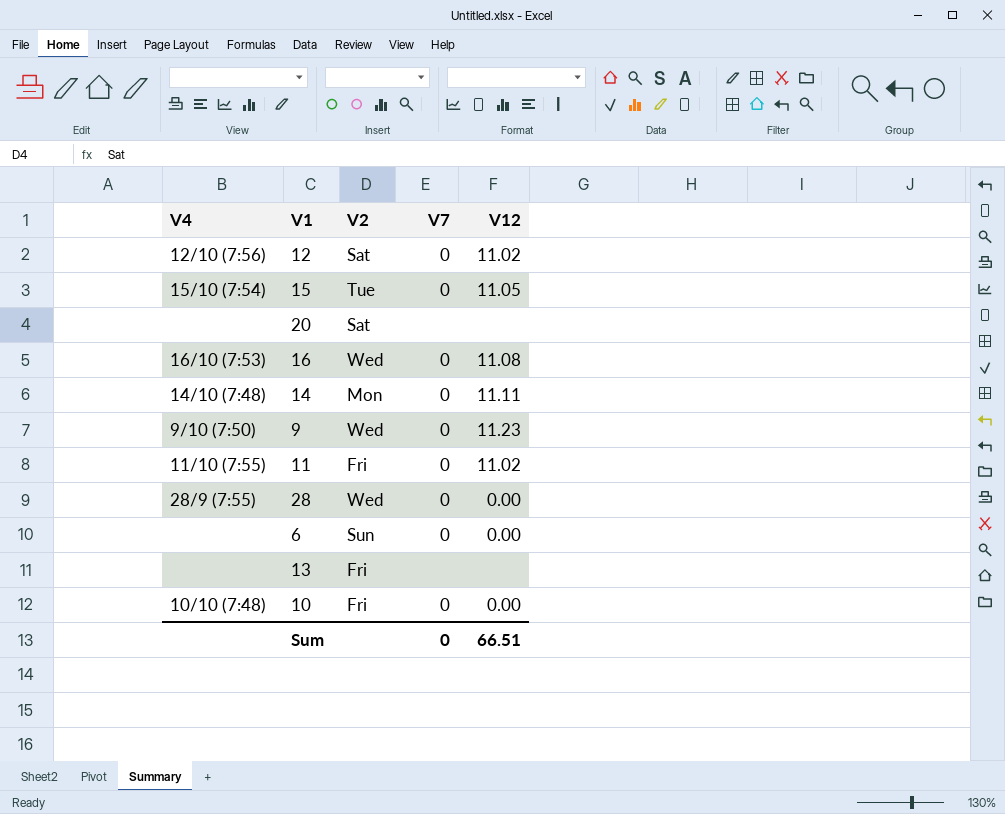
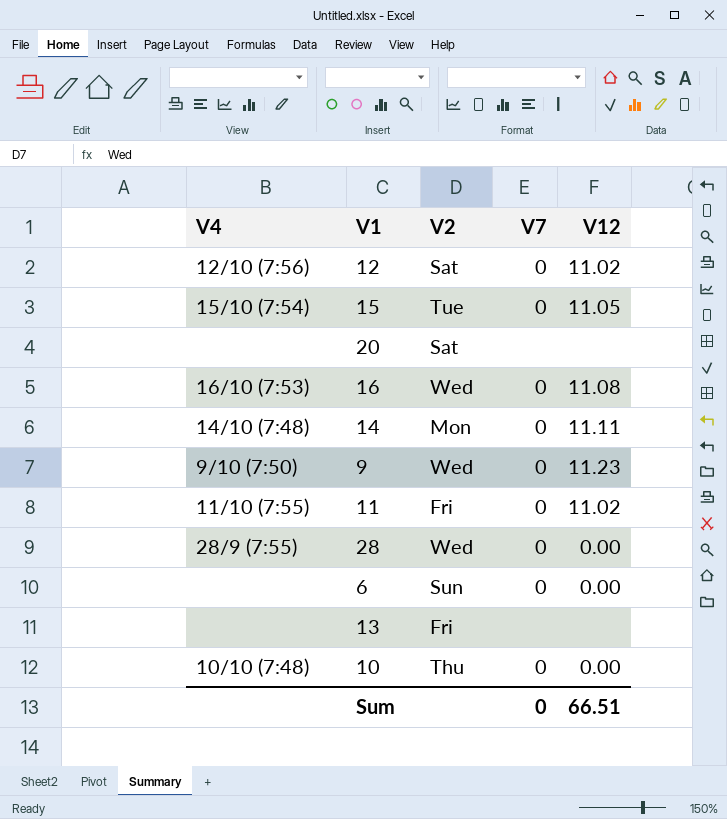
10 | V2: Fri -> Thu

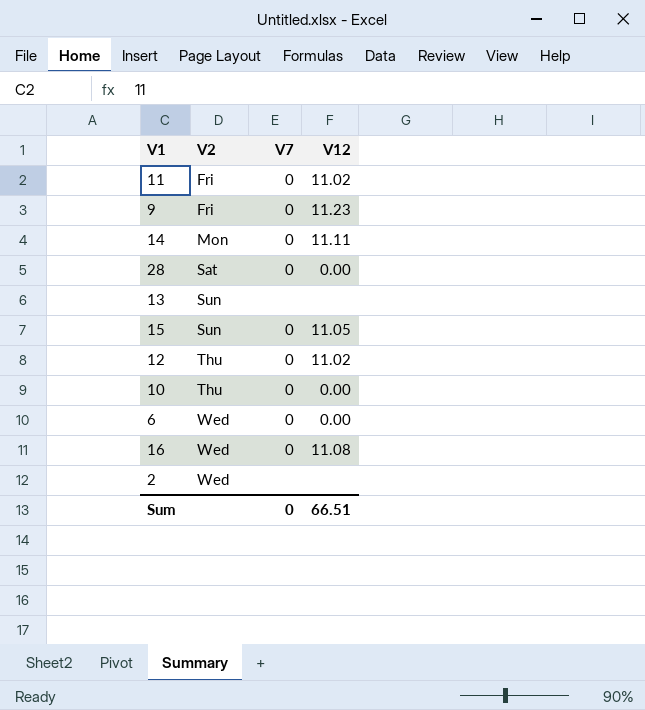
row order: none -> V2 ascending
column V4 | position: 1 -> none
row 20: none | Sat | none | none -> none
9 | V2: Wed -> Fri
28 | V2: Wed -> Sat
13 | V2: Fri -> Sun
15 | V2: Tue -> Sun
12 | V2: Sat -> Thu
6 | V2: Sun -> Wed
row 2: none -> Wed | none | none

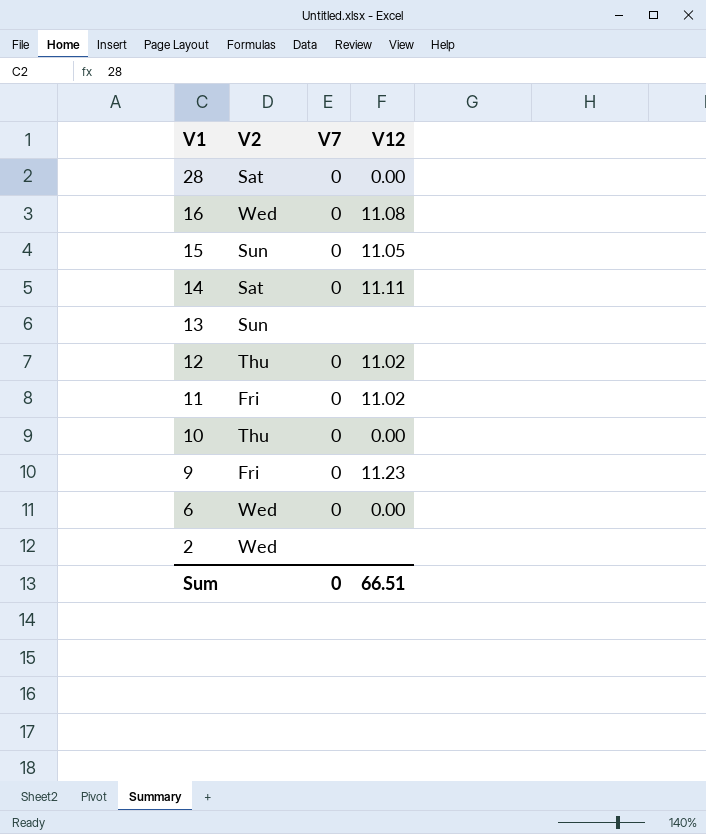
row order: V2 ascending -> V1 descending
14 | V2: Mon -> Sat

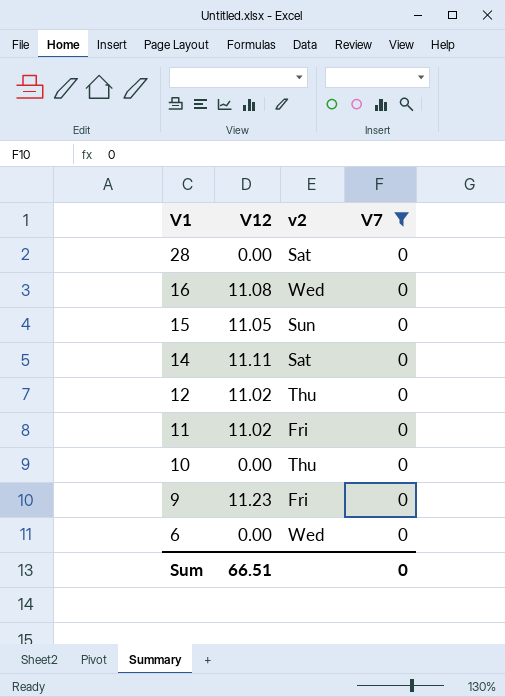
filter: none -> V7 = 0
column V12 | position: 4 -> 2
column name: V2 -> v2

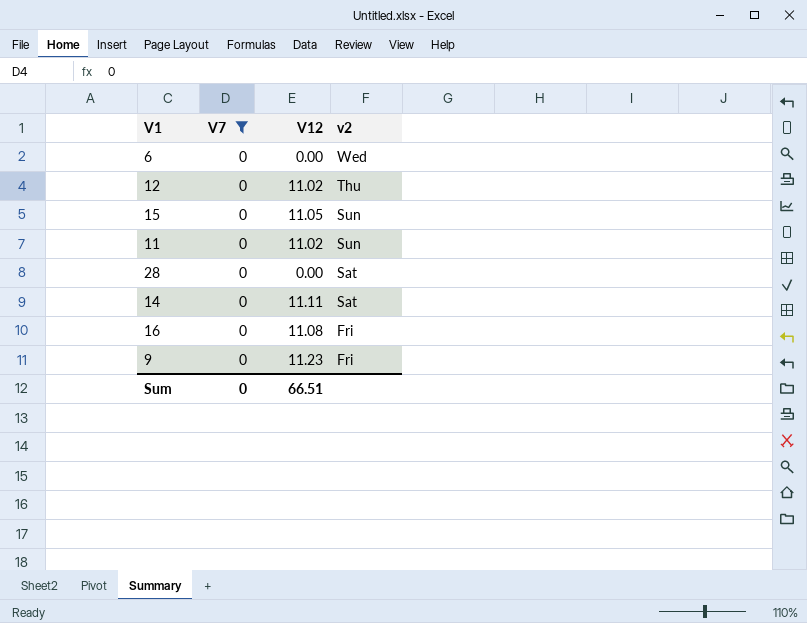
row order: V1 descending -> v2 descending
column V7 | position: 4 -> 2
row 10: 0.00 | Thu | 0 -> none
11 | v2: Fri -> Sun
16 | v2: Wed -> Fri

